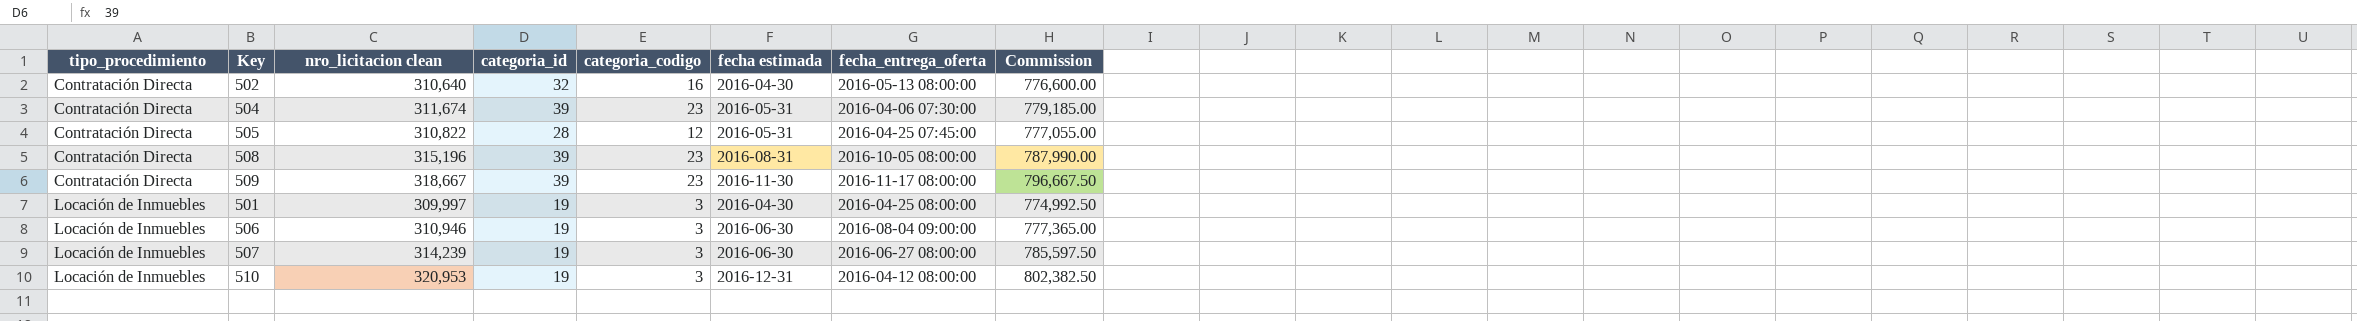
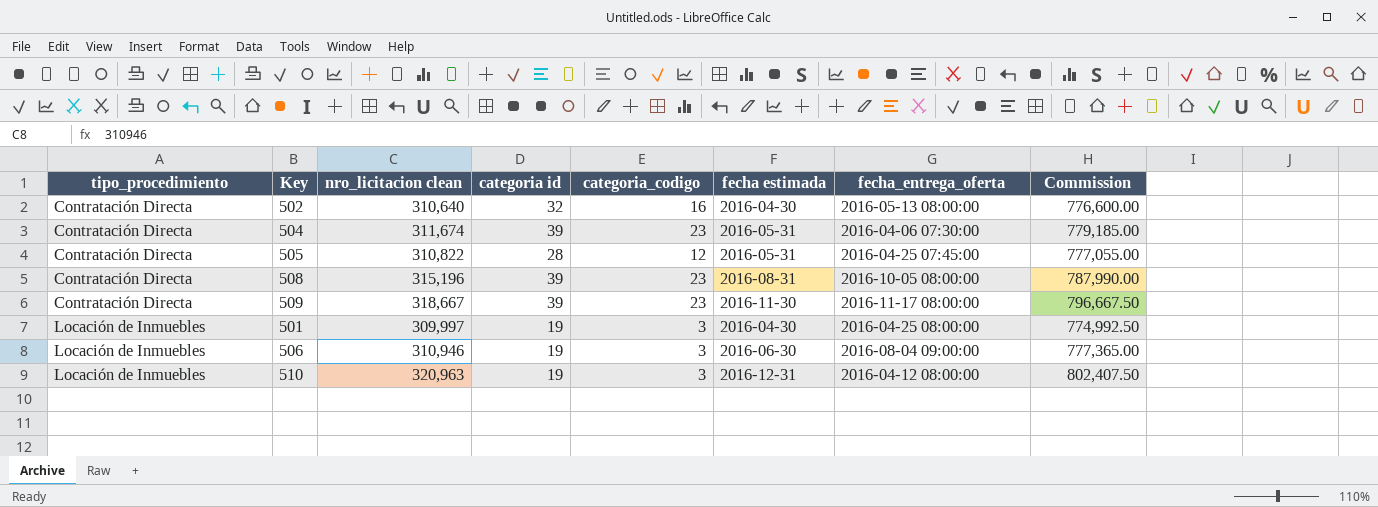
column name: categoria_id -> categoria id
row 507: Locación de Inmuebles | 314,239 | 19 | 3 | 2016-06-30 | 2016-06-27 08:00:00 | 785,597.50 -> none
510 | nro_licitacion clean: 320,953 -> 320,963
510 | Commission: 802,382.50 -> 802,407.50

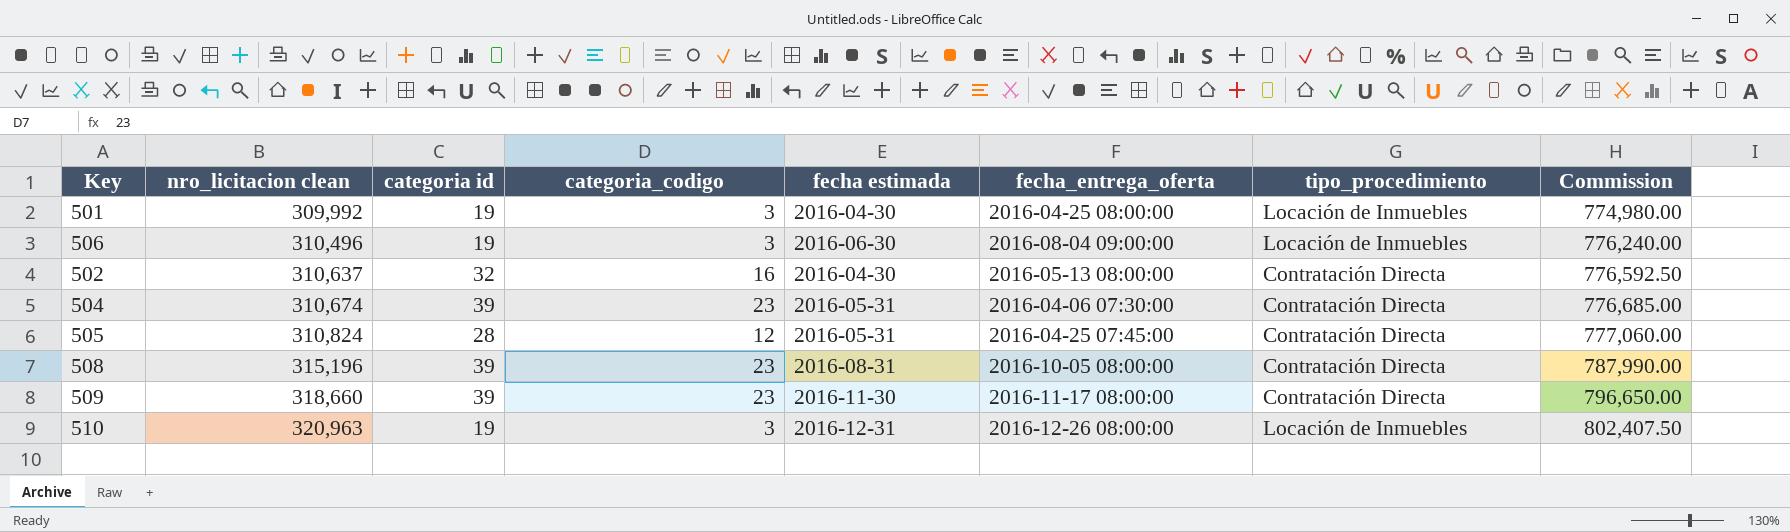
row order: tipo_procedimiento ascending -> nro_licitacion clean ascending
column tipo_procedimiento | position: 1 -> 7
501 | nro_licitacion clean: 309,997 -> 309,992
501 | Commission: 774,992.50 -> 774,980.00
506 | nro_licitacion clean: 310,946 -> 310,496
506 | Commission: 777,365.00 -> 776,240.00
502 | nro_licitacion clean: 310,640 -> 310,637
502 | Commission: 776,600.00 -> 776,592.50
504 | nro_licitacion clean: 311,674 -> 310,674
504 | Commission: 779,185.00 -> 776,685.00
505 | nro_licitacion clean: 310,822 -> 310,824
505 | Commission: 777,055.00 -> 777,060.00
509 | nro_licitacion clean: 318,667 -> 318,660
509 | Commission: 796,667.50 -> 796,650.00
510 | fecha_entrega_oferta: 2016-04-12 08:00:00 -> 2016-12-26 08:00:00

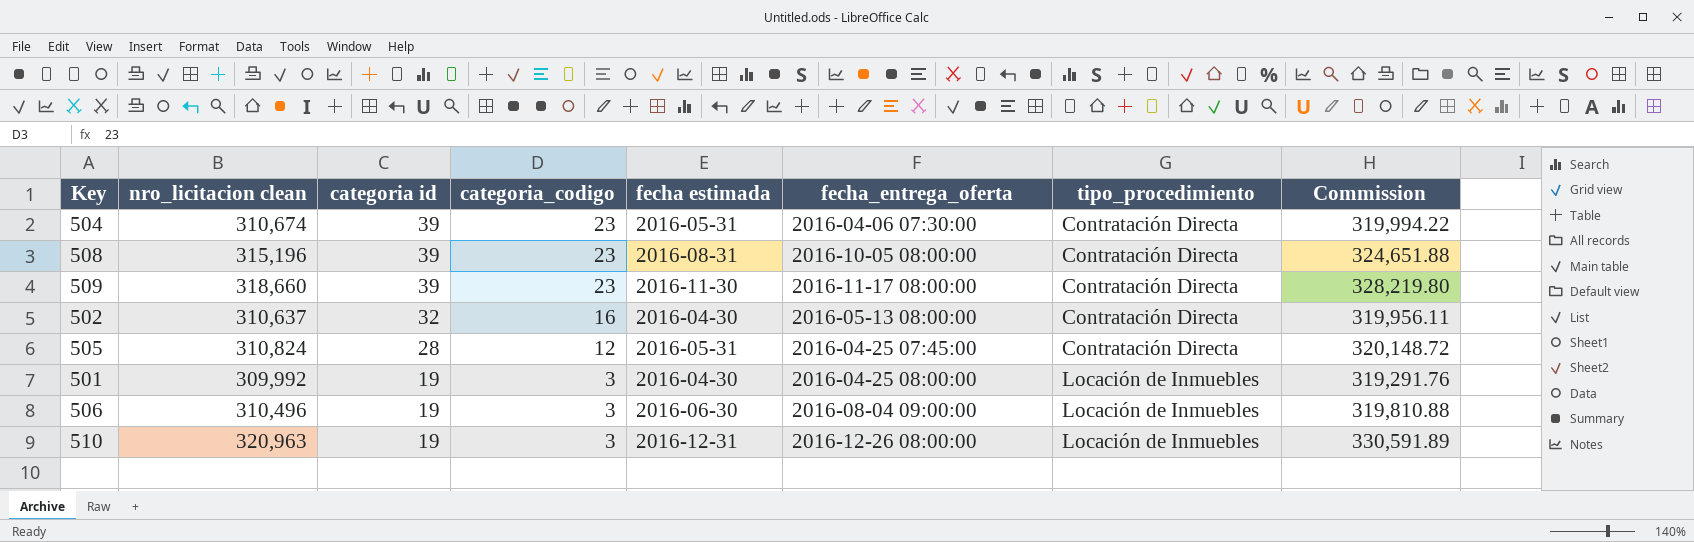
row order: nro_licitacion clean ascending -> categoria id descending
column Commission | formula: [nro_licitacion clean] * 2.5 -> [nro_licitacion clean] * 1.03

